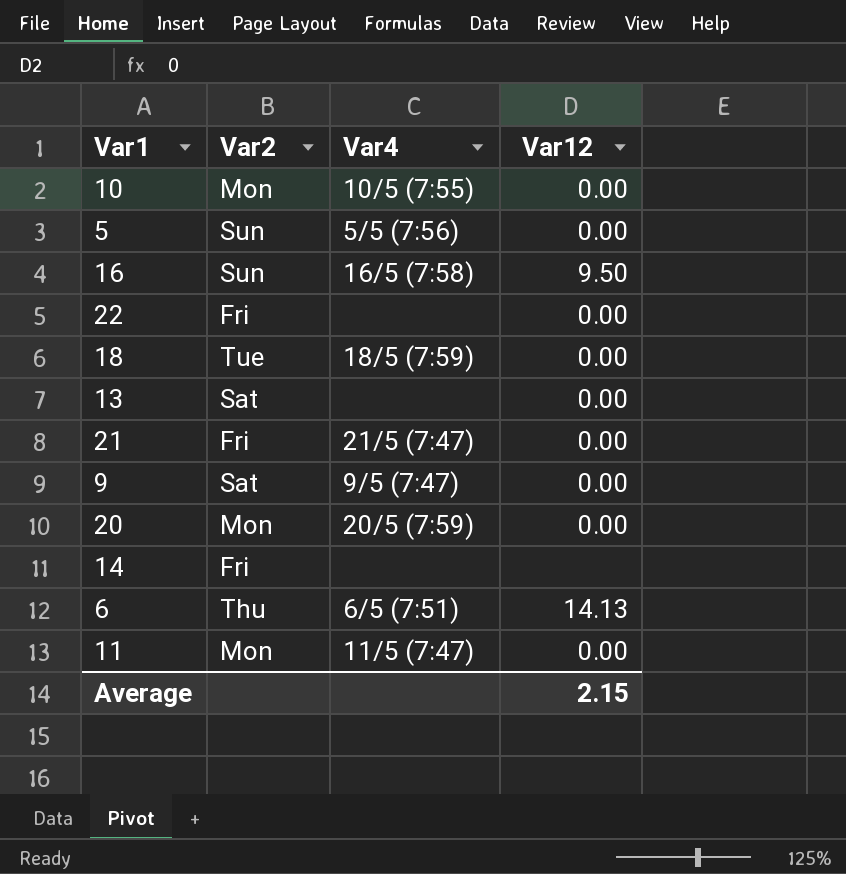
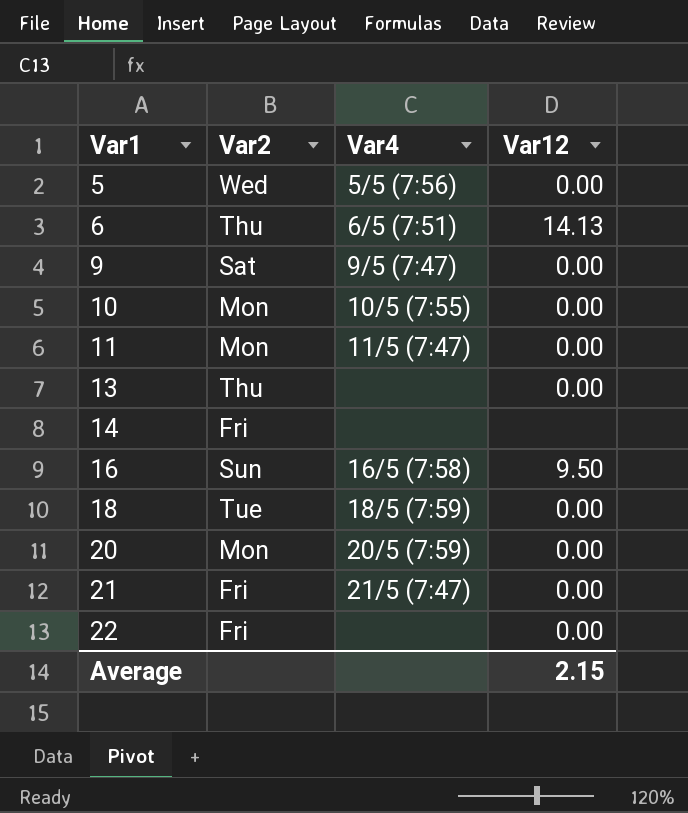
row order: none -> Var1 ascending
5 | Var2: Sun -> Wed
13 | Var2: Sat -> Thu

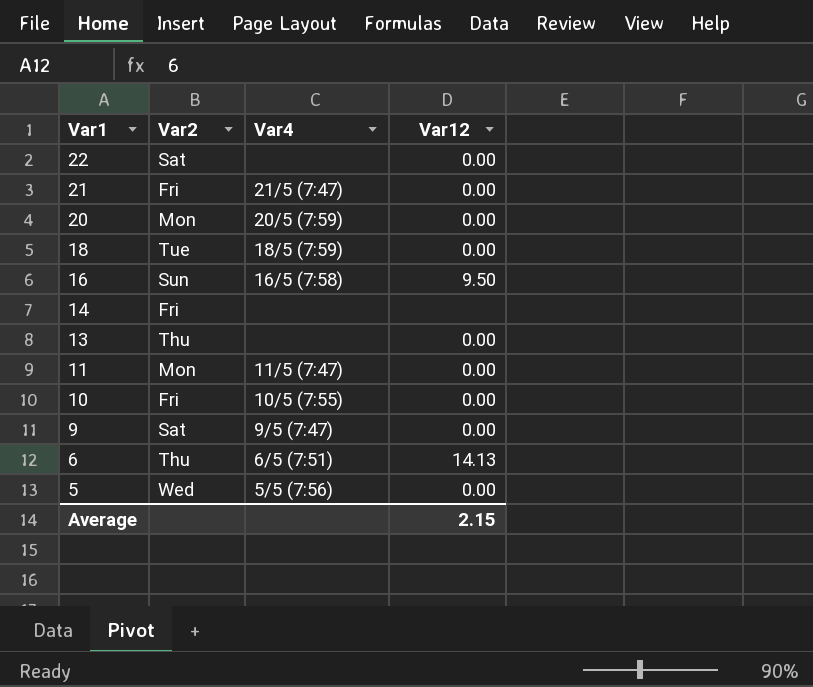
row order: Var1 ascending -> Var1 descending
22 | Var2: Fri -> Sat
10 | Var2: Mon -> Fri

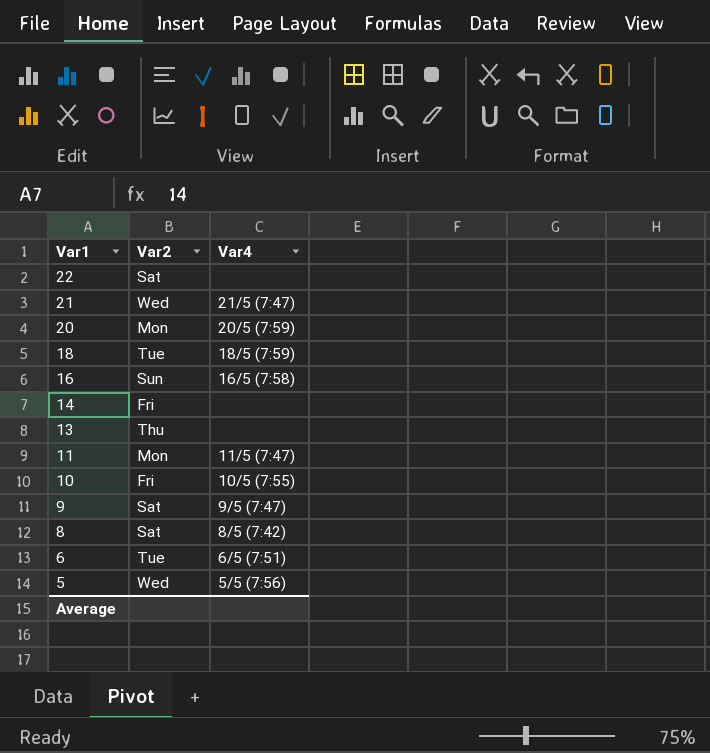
column Var12 | position: 4 -> none
21 | Var2: Fri -> Wed
row 8: none -> Sat | 8/5 (7:42)
6 | Var2: Thu -> Tue

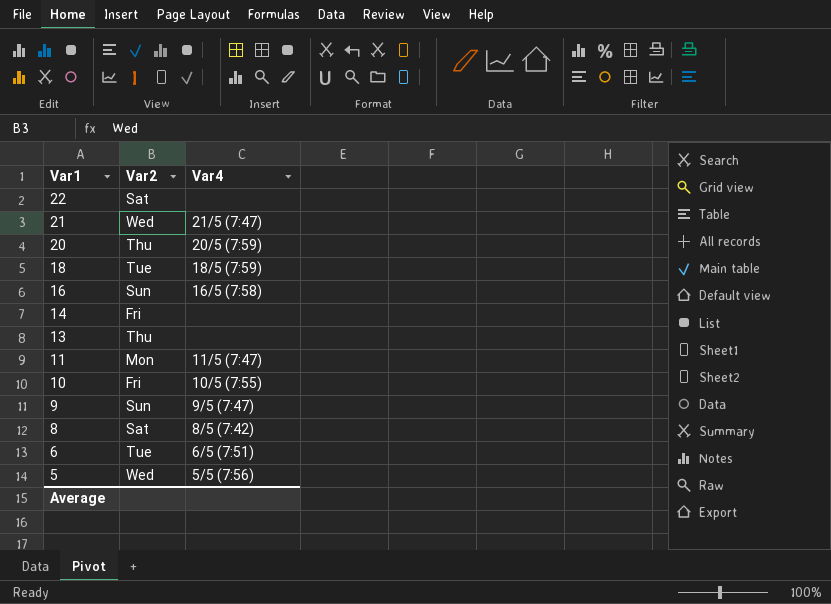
20 | Var2: Mon -> Thu
9 | Var2: Sat -> Sun

